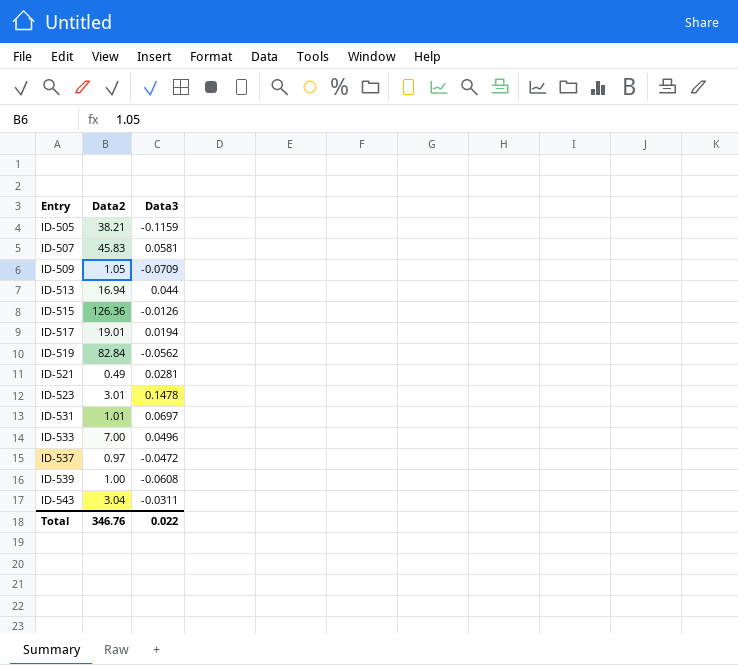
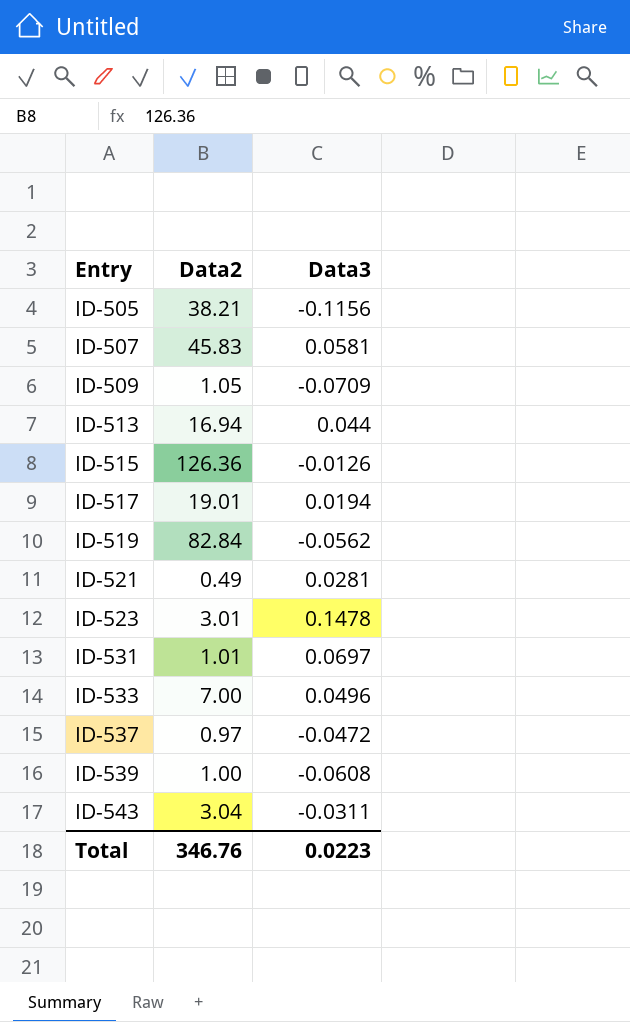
ID-505 | Data3: -0.1159 -> -0.1156
Total | Data3: 0.022 -> 0.0223

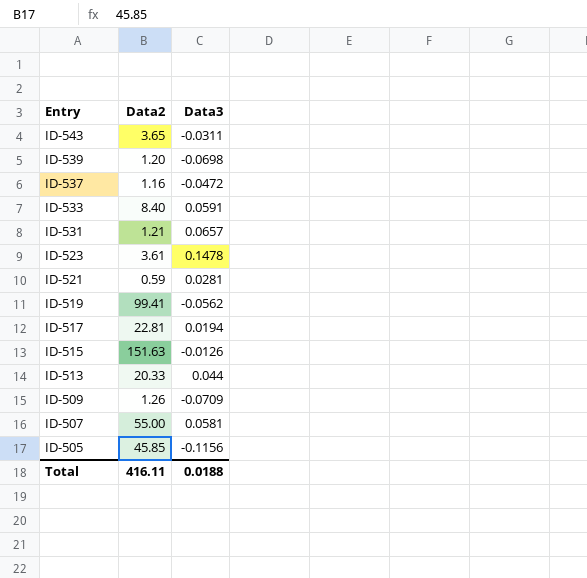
row order: Entry ascending -> Entry descending
ID-543 | Data2: 3.04 -> 3.65
ID-539 | Data2: 1.00 -> 1.20
ID-539 | Data3: -0.0608 -> -0.0698
ID-537 | Data2: 0.97 -> 1.16
ID-533 | Data2: 7.00 -> 8.40
ID-533 | Data3: 0.0496 -> 0.0591
ID-531 | Data2: 1.01 -> 1.21
ID-531 | Data3: 0.0697 -> 0.0657
ID-523 | Data2: 3.01 -> 3.61
ID-521 | Data2: 0.49 -> 0.59
ID-519 | Data2: 82.84 -> 99.41
ID-517 | Data2: 19.01 -> 22.81
ID-515 | Data2: 126.36 -> 151.63
ID-513 | Data2: 16.94 -> 20.33
ID-509 | Data2: 1.05 -> 1.26
ID-507 | Data2: 45.83 -> 55.00
ID-505 | Data2: 38.21 -> 45.85
Total | Data2: 346.76 -> 416.11
Total | Data3: 0.0223 -> 0.0188

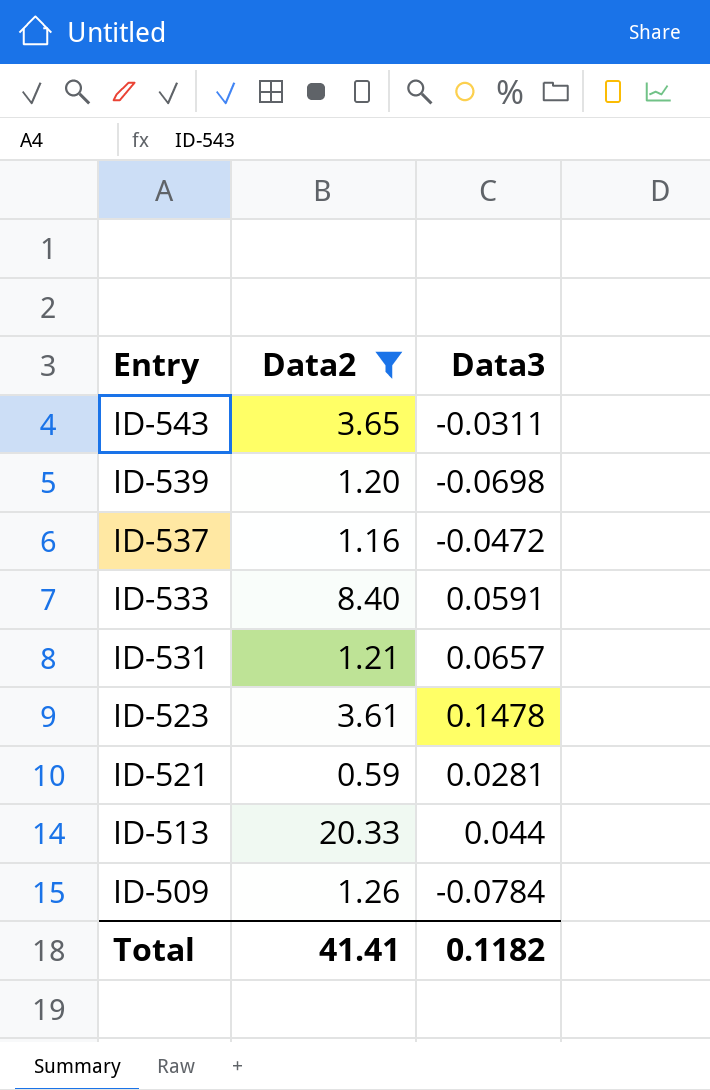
filter: none -> Data2 <= 20.33
ID-509 | Data3: -0.0709 -> -0.0784
Total | Data2: 416.11 -> 41.41
Total | Data3: 0.0188 -> 0.1182

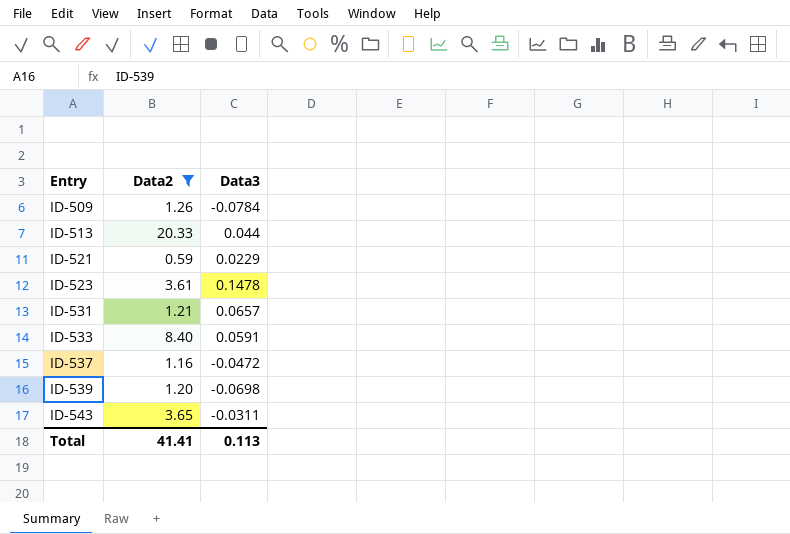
row order: Entry descending -> Entry ascending
ID-521 | Data3: 0.0281 -> 0.0229
Total | Data3: 0.1182 -> 0.113

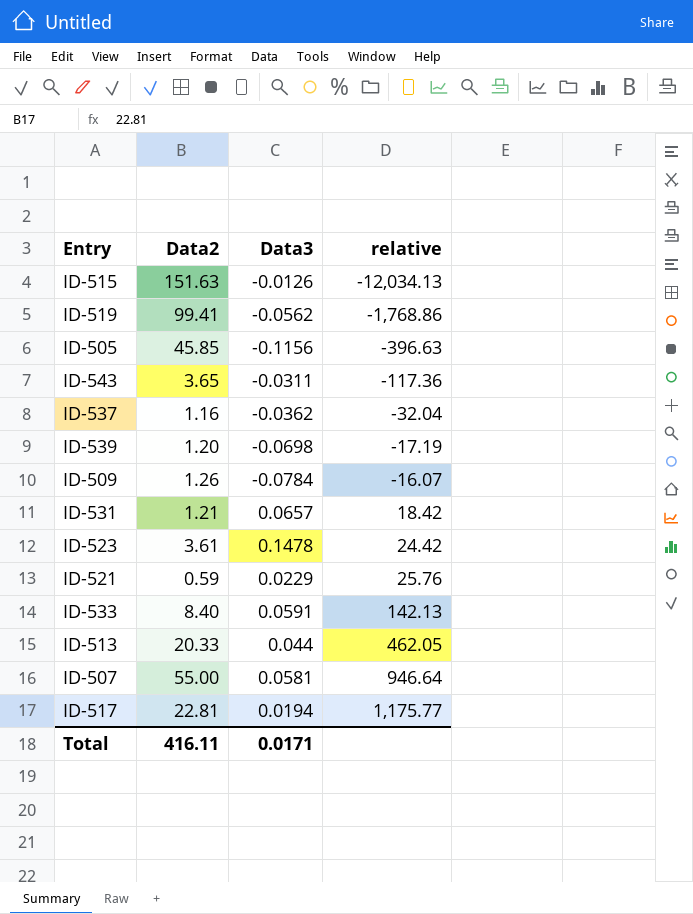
filter: Data2 <= 20.33 -> none
row order: Entry ascending -> relative ascending
column relative | formula: none -> [Data2] / [Data3]
ID-537 | Data3: -0.0472 -> -0.0362
Total | Data2: 41.41 -> 416.11
Total | Data3: 0.113 -> 0.0171

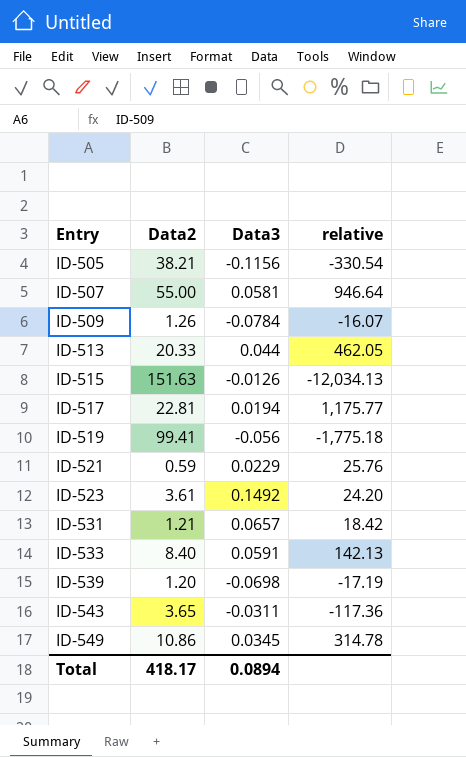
row order: relative ascending -> Entry ascending
row ID-537: 1.16 | -0.0362 | -32.04 -> none
ID-505 | Data2: 45.85 -> 38.21
ID-505 | relative: -396.63 -> -330.54
ID-519 | Data3: -0.0562 -> -0.056
ID-519 | relative: -1,768.86 -> -1,775.18
ID-523 | Data3: 0.1478 -> 0.1492
ID-523 | relative: 24.42 -> 24.20
row ID-549: none -> 10.86 | 0.0345 | 314.78
Total | Data2: 416.11 -> 418.17
Total | Data3: 0.0171 -> 0.0894

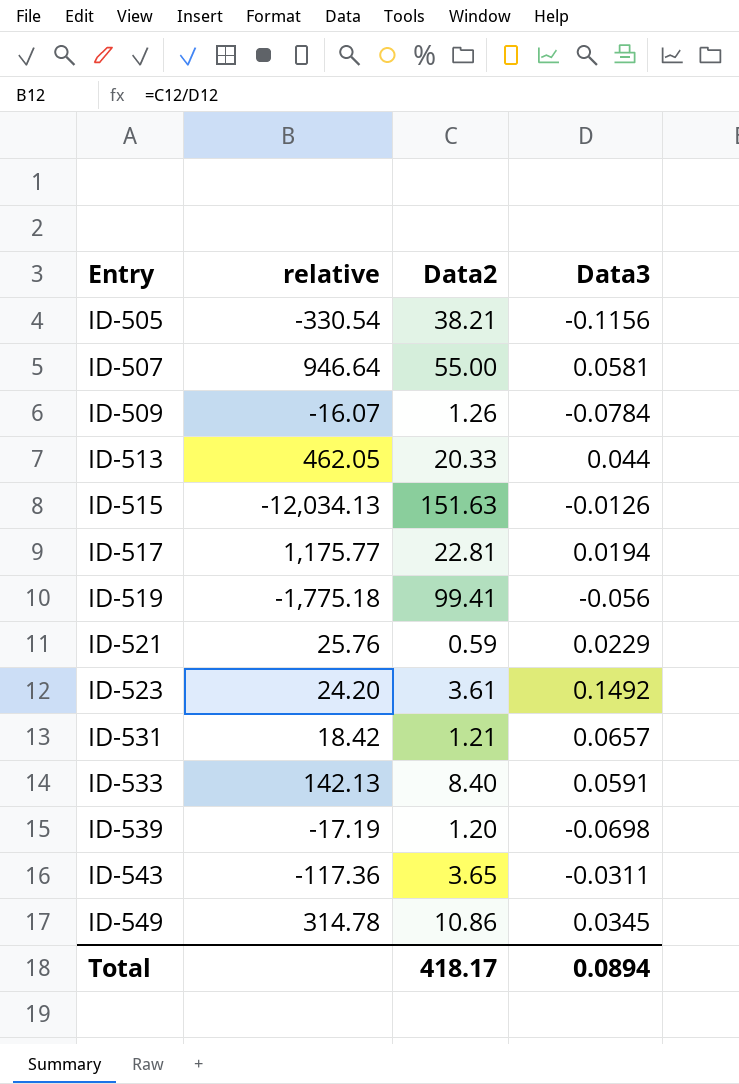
column relative | position: 4 -> 2

